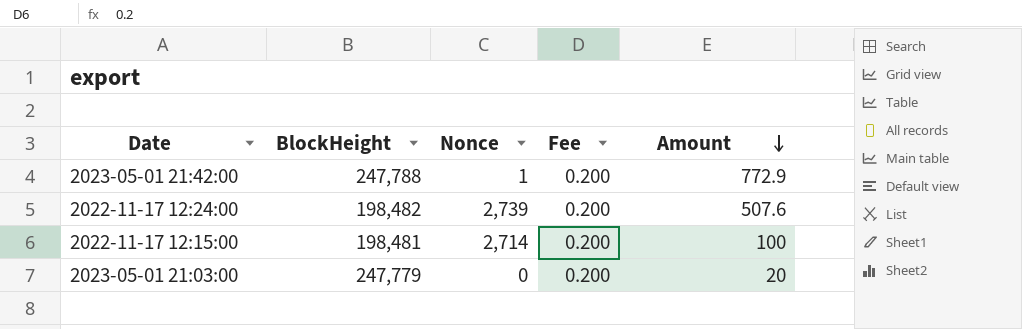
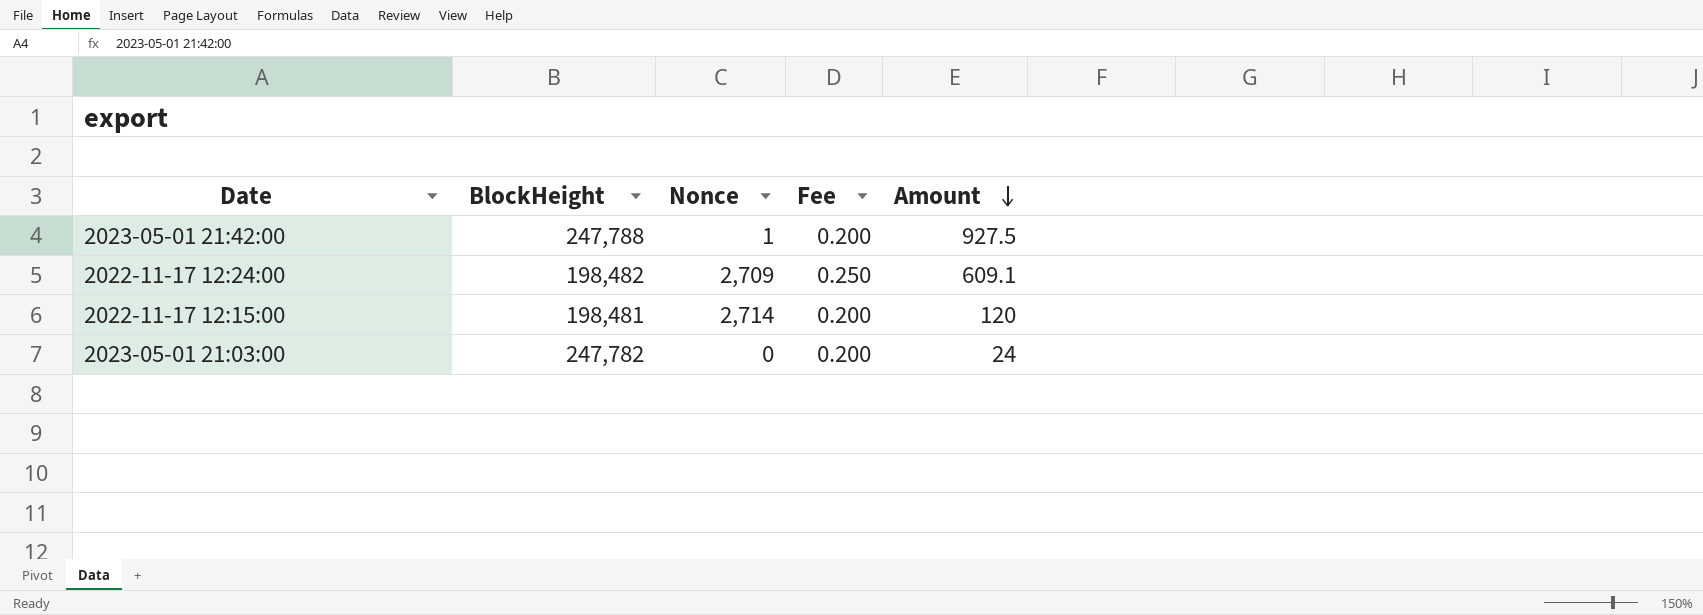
2023-05-01 21:42:00 | Amount: 772.9 -> 927.5
2022-11-17 12:24:00 | Nonce: 2,739 -> 2,709
2022-11-17 12:24:00 | Fee: 0.200 -> 0.250
2022-11-17 12:24:00 | Amount: 507.6 -> 609.1
2022-11-17 12:15:00 | Amount: 100 -> 120
2023-05-01 21:03:00 | BlockHeight: 247,779 -> 247,782
2023-05-01 21:03:00 | Amount: 20 -> 24

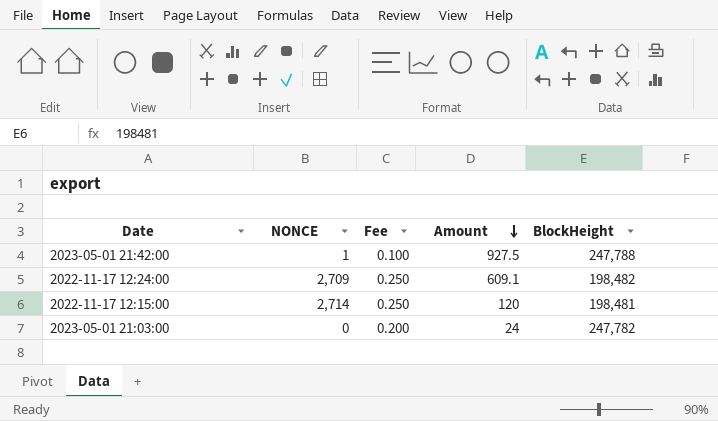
column name: Nonce -> NONCE
column BlockHeight | position: 2 -> 5
2023-05-01 21:42:00 | Fee: 0.200 -> 0.100
2022-11-17 12:15:00 | Fee: 0.200 -> 0.250

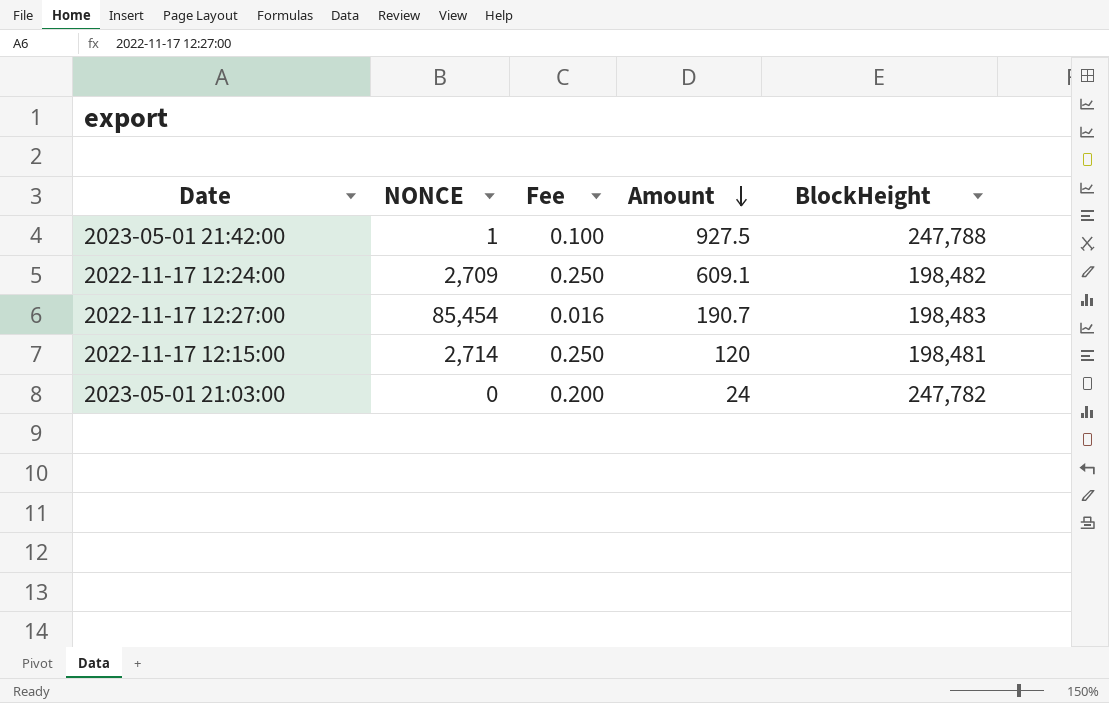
row 2022-11-17 12:27:00: none -> 85,454 | 0.016 | 190.7 | 198,483

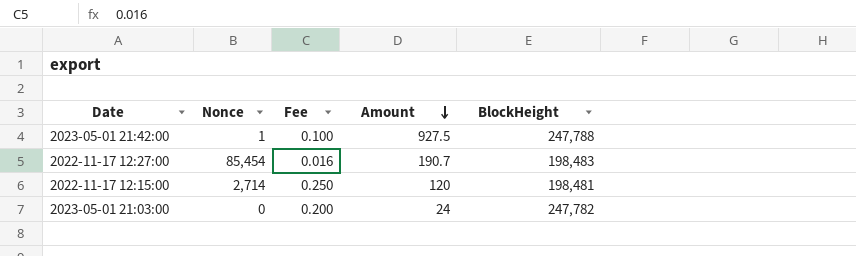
column name: NONCE -> Nonce
row 2022-11-17 12:24:00: 2,709 | 0.250 | 609.1 | 198,482 -> none

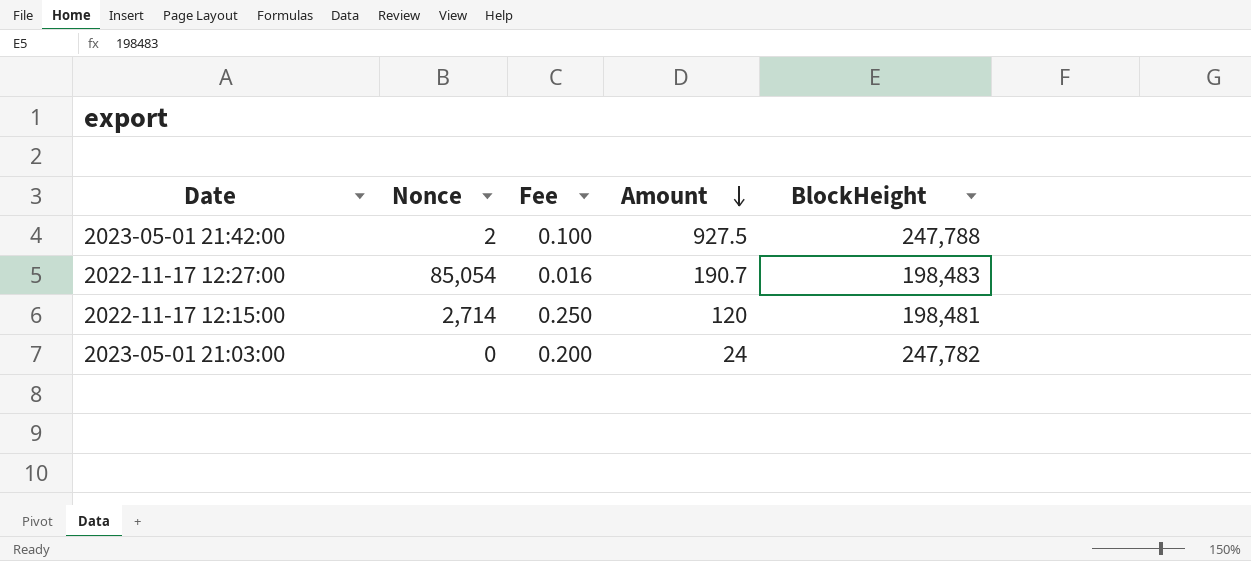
2023-05-01 21:42:00 | Nonce: 1 -> 2
2022-11-17 12:27:00 | Nonce: 85,454 -> 85,054

